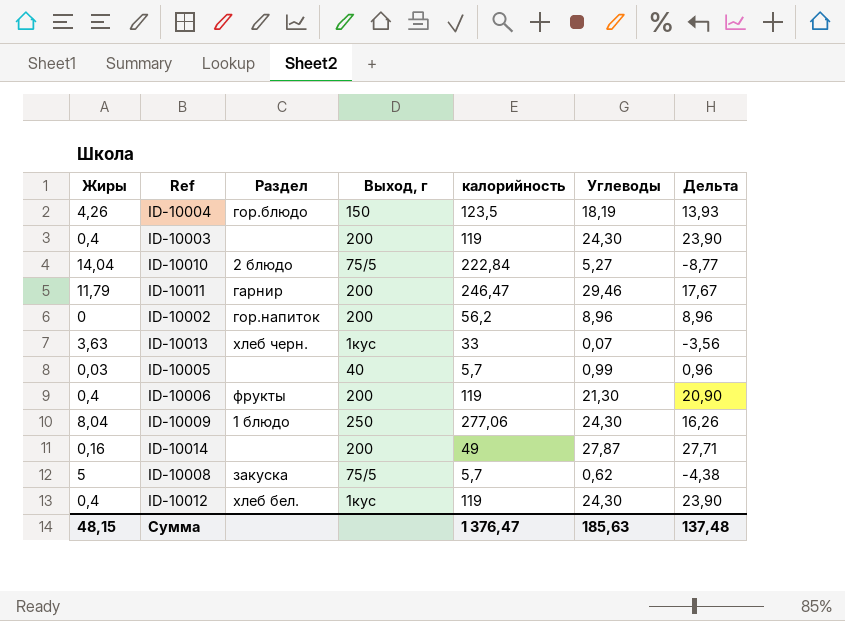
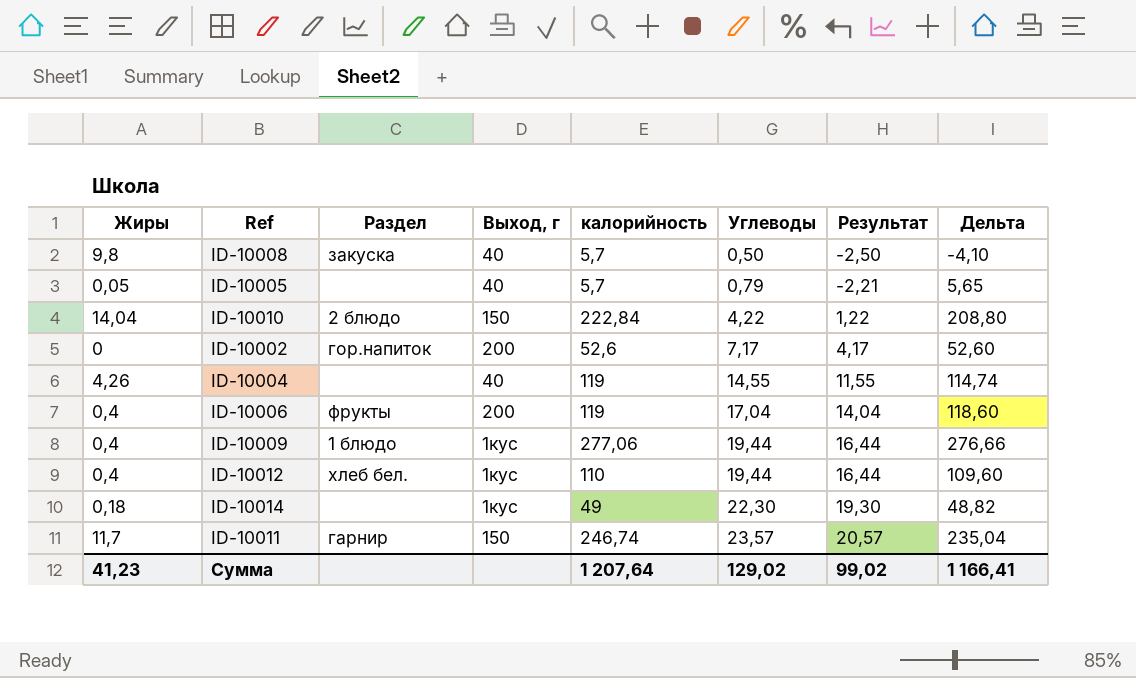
row order: none -> Углеводы ascending
column Результат | formula: none -> [Углеводы] - 3
column Дельта | formula: [Углеводы] - [Жиры] -> [калорийность] - [Жиры]
row ID-10003: 0,4 | none | 200 | 119 | 24,30 | 23,90 -> none
row ID-10013: 3,63 | хлеб черн. | 1кус | 33 | 0,07 | -3,56 -> none
ID-10008 | Жиры: 5 -> 9,8
ID-10008 | Выход, г: 75/5 -> 40
ID-10008 | Углеводы: 0,62 -> 0,50
ID-10005 | Жиры: 0,03 -> 0,05
ID-10005 | Углеводы: 0,99 -> 0,79
ID-10010 | Выход, г: 75/5 -> 150
ID-10010 | Углеводы: 5,27 -> 4,22
ID-10002 | калорийность: 56,2 -> 52,6
ID-10002 | Углеводы: 8,96 -> 7,17
ID-10004 | Раздел: гор.блюдо -> none
ID-10004 | Выход, г: 150 -> 40
ID-10004 | калорийность: 123,5 -> 119
ID-10004 | Углеводы: 18,19 -> 14,55
ID-10006 | Углеводы: 21,30 -> 17,04
ID-10009 | Жиры: 8,04 -> 0,4
ID-10009 | Выход, г: 250 -> 1кус
ID-10009 | Углеводы: 24,30 -> 19,44
ID-10012 | калорийность: 119 -> 110
ID-10012 | Углеводы: 24,30 -> 19,44
ID-10014 | Жиры: 0,16 -> 0,18
ID-10014 | Выход, г: 200 -> 1кус
ID-10014 | Углеводы: 27,87 -> 22,30
ID-10011 | Жиры: 11,79 -> 11,7
ID-10011 | Выход, г: 200 -> 150
ID-10011 | калорийность: 246,47 -> 246,74
ID-10011 | Углеводы: 29,46 -> 23,57
Сумма | Жиры: 48,15 -> 41,23
Сумма | калорийность: 1 376,47 -> 1 207,64
Сумма | Углеводы: 185,63 -> 129,02
Сумма | Дельта: 137,48 -> 1 166,41

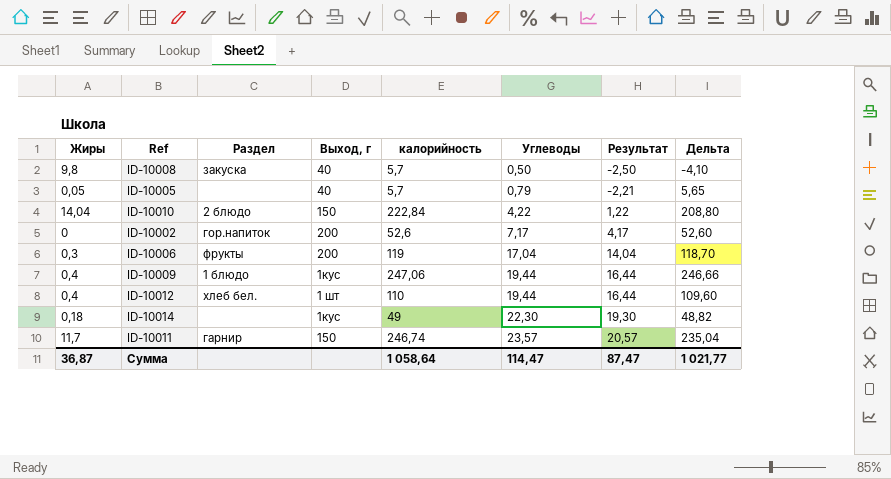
row ID-10004: 4,26 | none | 40 | 119 | 14,55 | 11,55 | 114,74 -> none
ID-10006 | Жиры: 0,4 -> 0,3
ID-10006 | Дельта: 118,60 -> 118,70
ID-10009 | калорийность: 277,06 -> 247,06
ID-10009 | Дельта: 276,66 -> 246,66
ID-10012 | Выход, г: 1кус -> 1 шт
Сумма | Жиры: 41,23 -> 36,87
Сумма | калорийность: 1 207,64 -> 1 058,64
Сумма | Углеводы: 129,02 -> 114,47
Сумма | Результат: 99,02 -> 87,47
Сумма | Дельта: 1 166,41 -> 1 021,77

